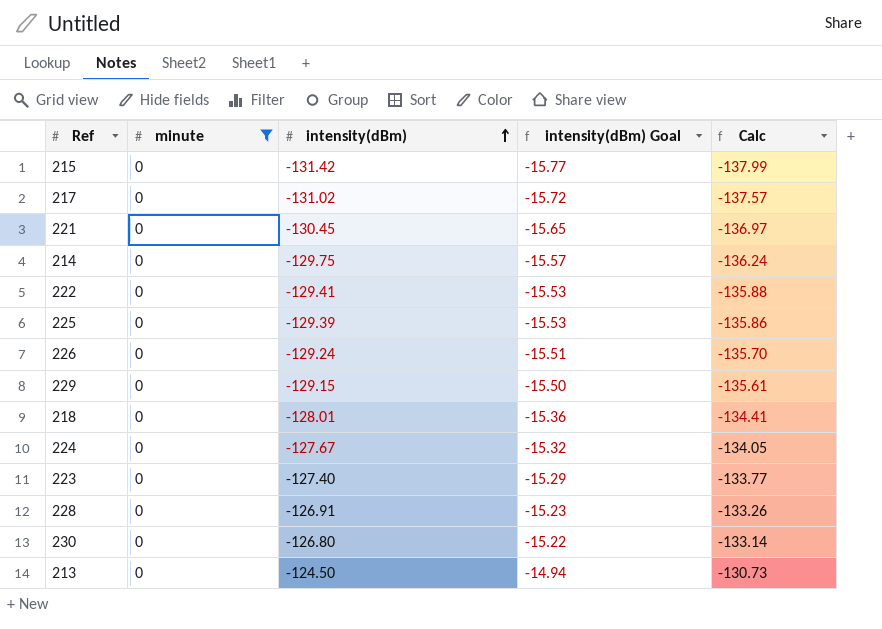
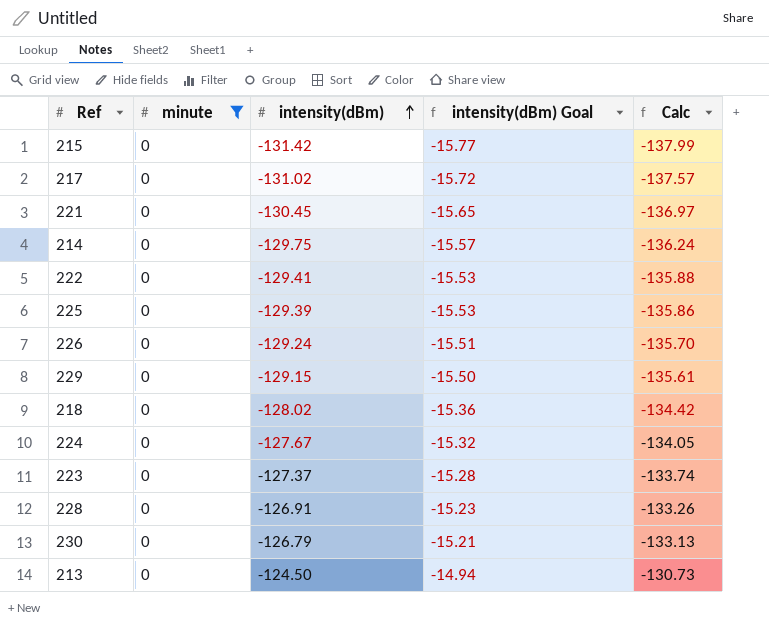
218 | intensity(dBm): -128.01 -> -128.02
218 | Calc: -134.41 -> -134.42
223 | intensity(dBm): -127.40 -> -127.37
223 | intensity(dBm) Goal: -15.29 -> -15.28
223 | Calc: -133.77 -> -133.74
230 | intensity(dBm): -126.80 -> -126.79
230 | intensity(dBm) Goal: -15.22 -> -15.21
230 | Calc: -133.14 -> -133.13

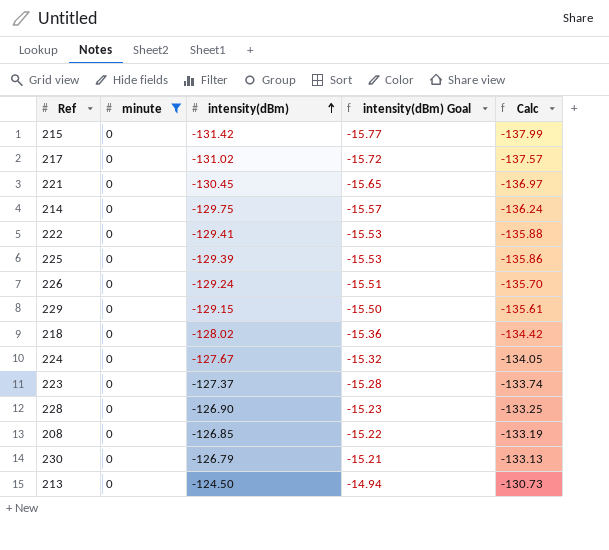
228 | intensity(dBm): -126.91 -> -126.90
228 | Calc: -133.26 -> -133.25
row 208: none -> 0 | -126.85 | -15.22 | -133.19

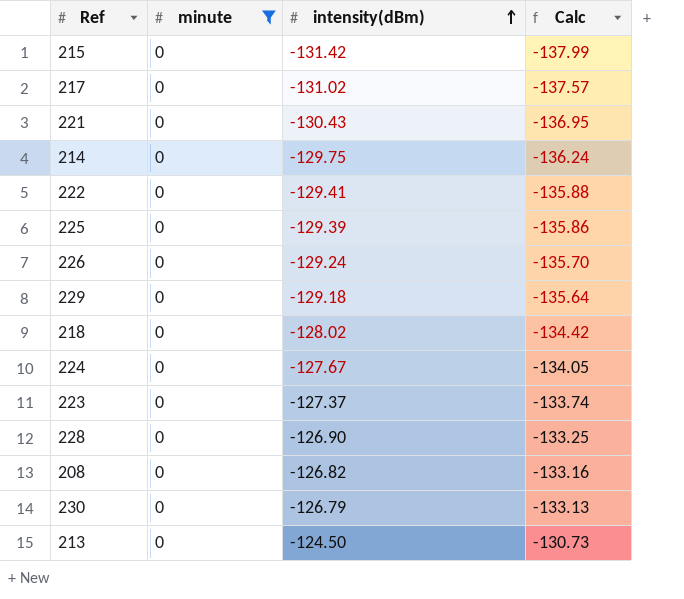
column intensity(dBm) Goal | formula: [intensity(dBm)] * 0.12 -> none
221 | intensity(dBm): -130.45 -> -130.43
221 | Calc: -136.97 -> -136.95
229 | intensity(dBm): -129.15 -> -129.18
229 | Calc: -135.61 -> -135.64
208 | intensity(dBm): -126.85 -> -126.82
208 | Calc: -133.19 -> -133.16

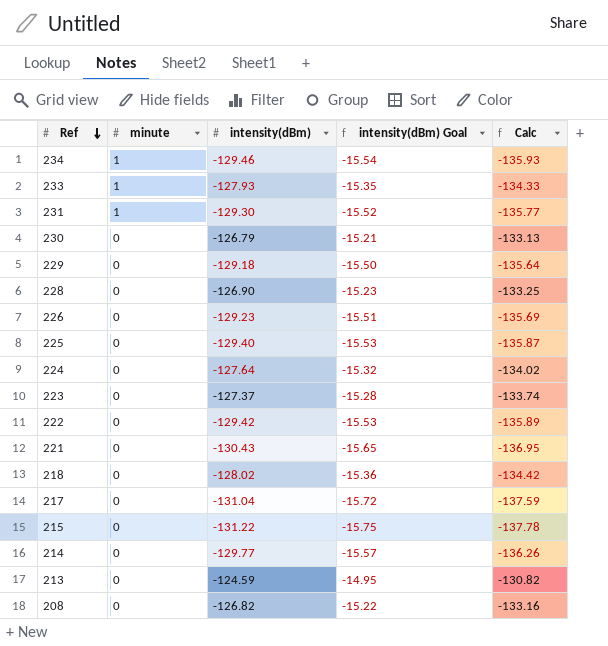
filter: minute = 0 -> none
row order: intensity(dBm) ascending -> Ref descending
column intensity(dBm) Goal | formula: none -> [intensity(dBm)] * 0.12
226 | intensity(dBm): -129.24 -> -129.23
226 | Calc: -135.70 -> -135.69
225 | intensity(dBm): -129.39 -> -129.40
225 | Calc: -135.86 -> -135.87
224 | intensity(dBm): -127.67 -> -127.64
224 | Calc: -134.05 -> -134.02
222 | intensity(dBm): -129.41 -> -129.42
222 | Calc: -135.88 -> -135.89
217 | intensity(dBm): -131.02 -> -131.04
217 | Calc: -137.57 -> -137.59
215 | intensity(dBm): -131.42 -> -131.22
215 | Calc: -137.99 -> -137.78
214 | intensity(dBm): -129.75 -> -129.77
214 | Calc: -136.24 -> -136.26
213 | intensity(dBm): -124.50 -> -124.59
213 | Calc: -130.73 -> -130.82

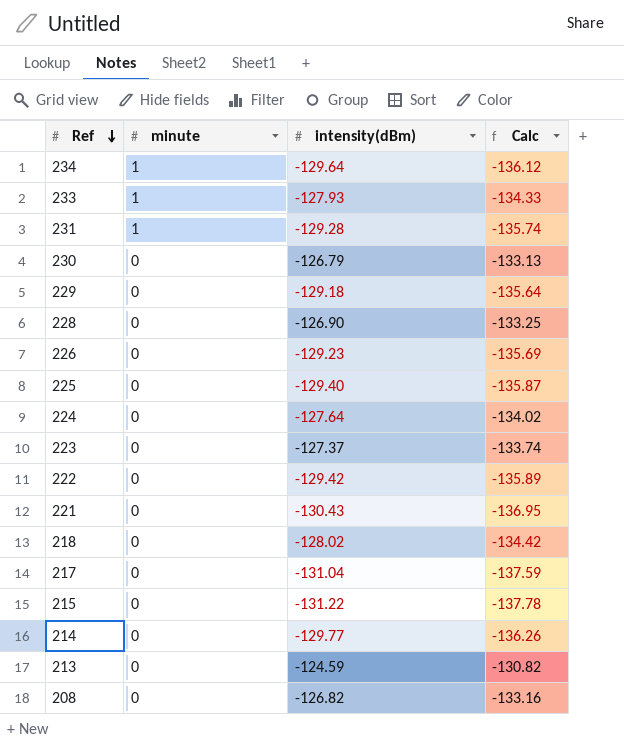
column intensity(dBm) Goal | formula: [intensity(dBm)] * 0.12 -> none
234 | intensity(dBm): -129.46 -> -129.64
234 | Calc: -135.93 -> -136.12
231 | intensity(dBm): -129.30 -> -129.28
231 | Calc: -135.77 -> -135.74

